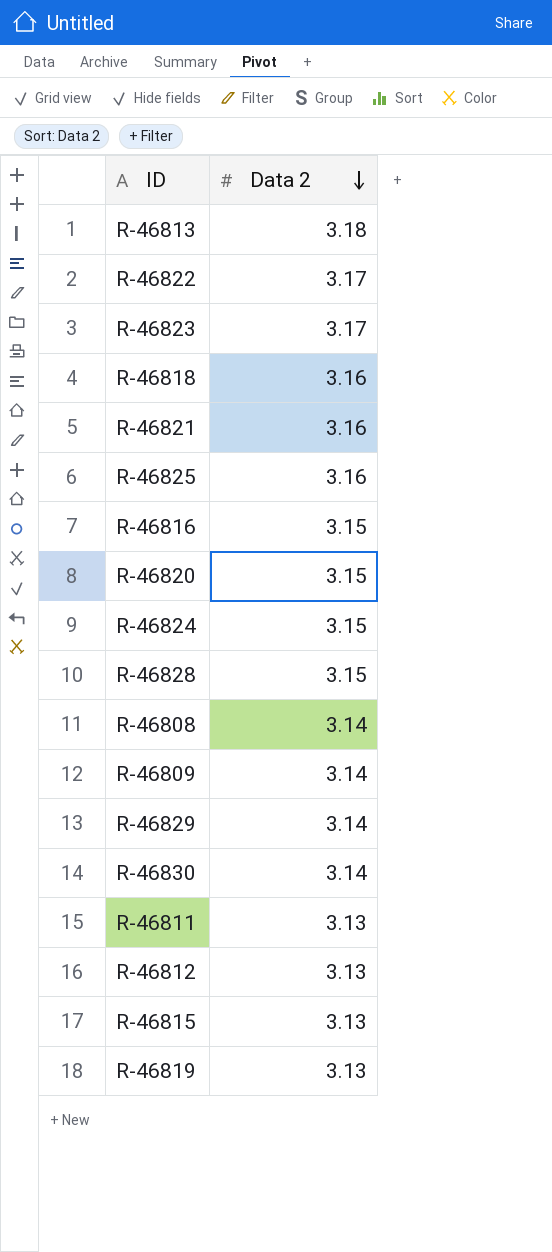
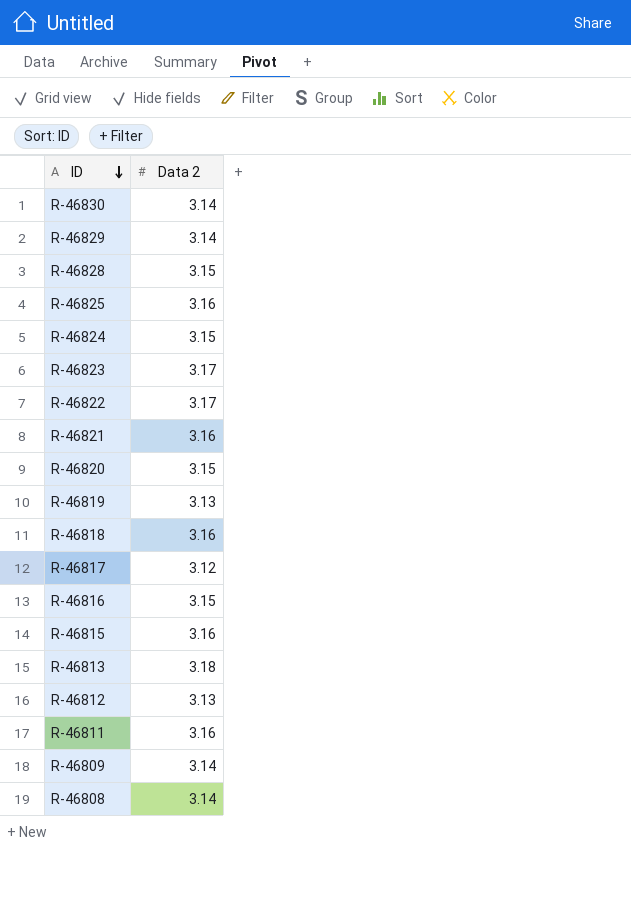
row order: Data 2 descending -> ID descending
row R-46817: none -> 3.12
R-46815 | Data 2: 3.13 -> 3.16
R-46811 | Data 2: 3.13 -> 3.16

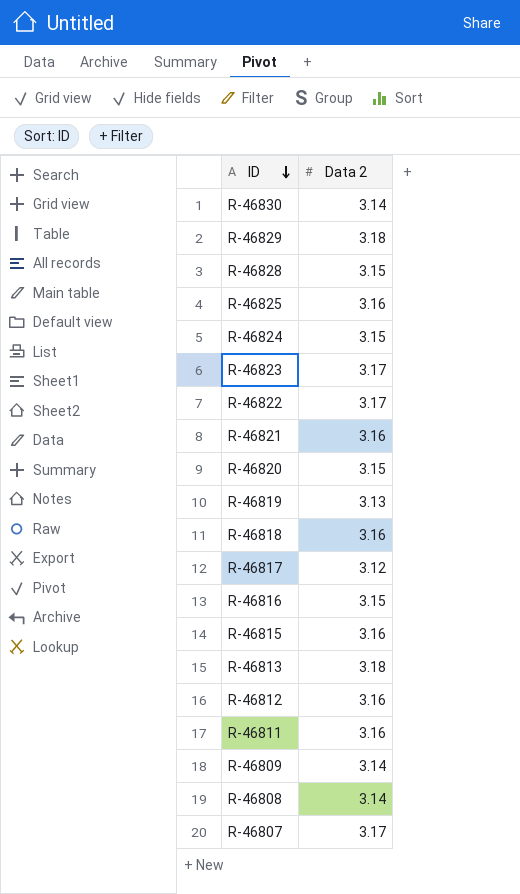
R-46829 | Data 2: 3.14 -> 3.18
R-46812 | Data 2: 3.13 -> 3.16
row R-46807: none -> 3.17

